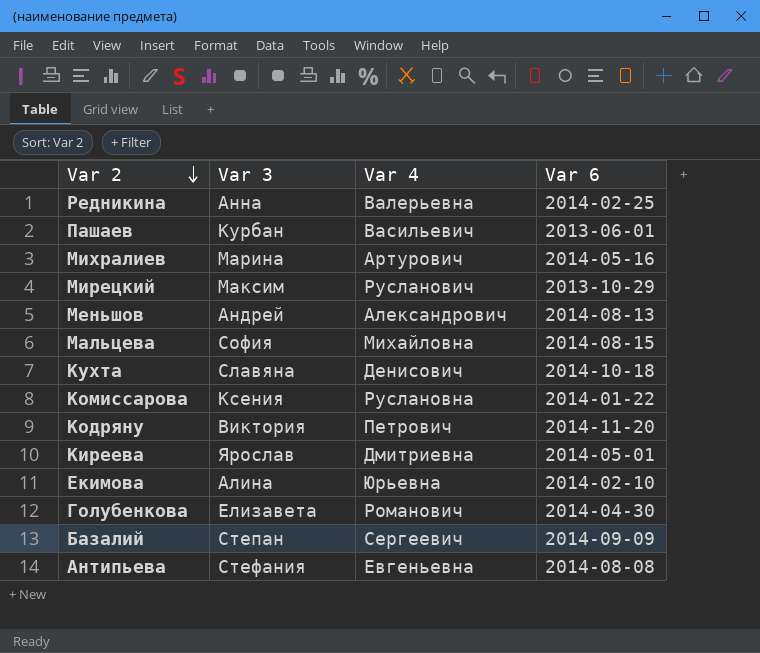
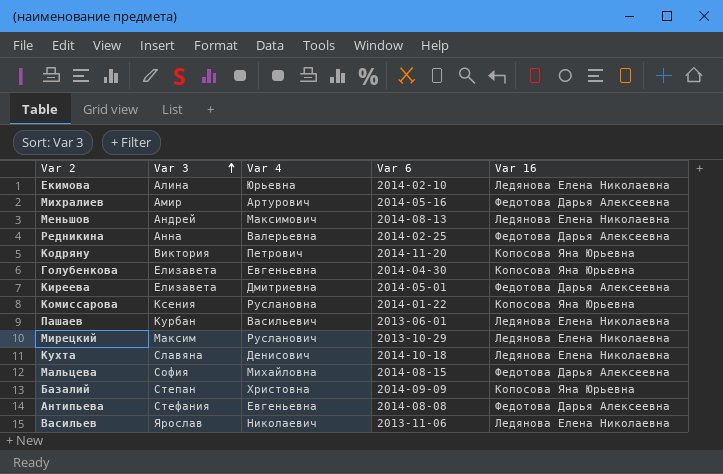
row order: Var 2 descending -> Var 3 ascending
column Var 16 | position: none -> 5
Михралиев | Var 3: Марина -> Амир
Меньшов | Var 4: Александрович -> Максимович
Голубенкова | Var 4: Романович -> Евгеньевна
Киреева | Var 3: Ярослав -> Елизавета
Базалий | Var 4: Сергеевич -> Христовна
row Васильев: none -> Ярослав | Николаевич | 2013-11-06 | Ледянова Елена Николаевна

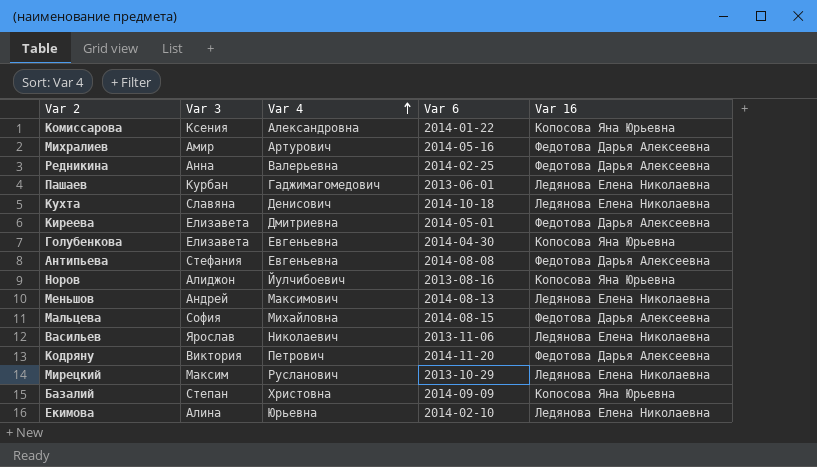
row order: Var 3 ascending -> Var 4 ascending
Комиссарова | Var 4: Руслановна -> Александровна
Пашаев | Var 4: Васильевич -> Гаджимагомедович
row Норов: none -> Алиджон | Йулчибоевич | 2013-08-16 | Копосова Яна Юрьевна
Кодряну | Var 16: Копосова Яна Юрьевна -> Федотова Дарья Алексеевна

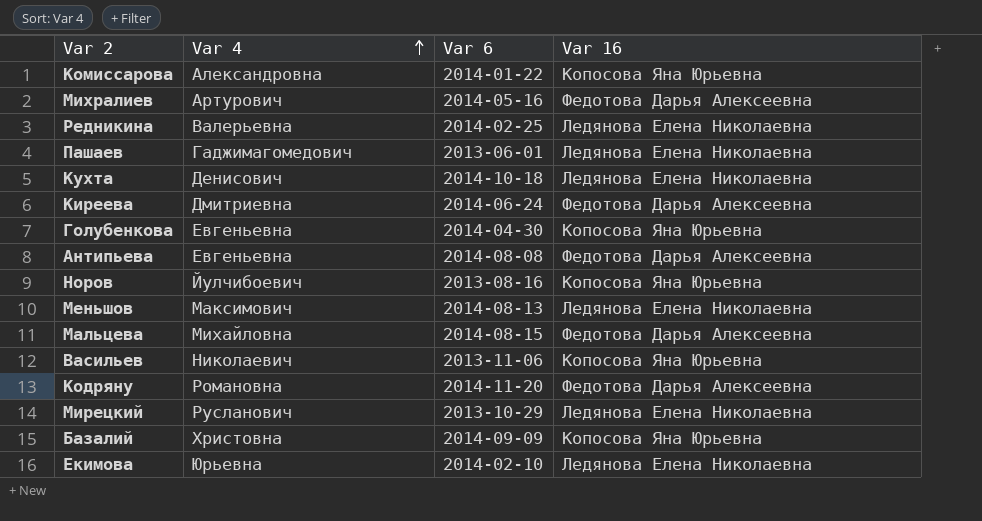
column Var 3 | position: 2 -> none
Редникина | Var 16: Федотова Дарья Алексеевна -> Ледянова Елена Николаевна
Киреева | Var 6: 2014-05-01 -> 2014-06-24
Васильев | Var 16: Ледянова Елена Николаевна -> Копосова Яна Юрьевна
Кодряну | Var 4: Петрович -> Романовна

